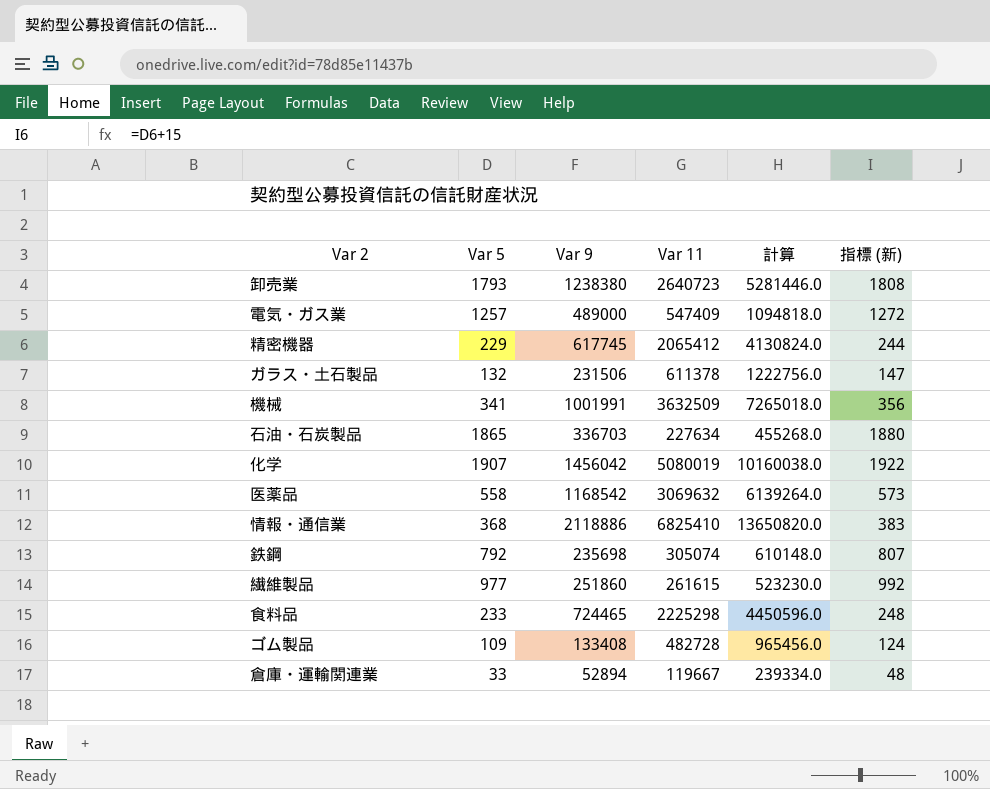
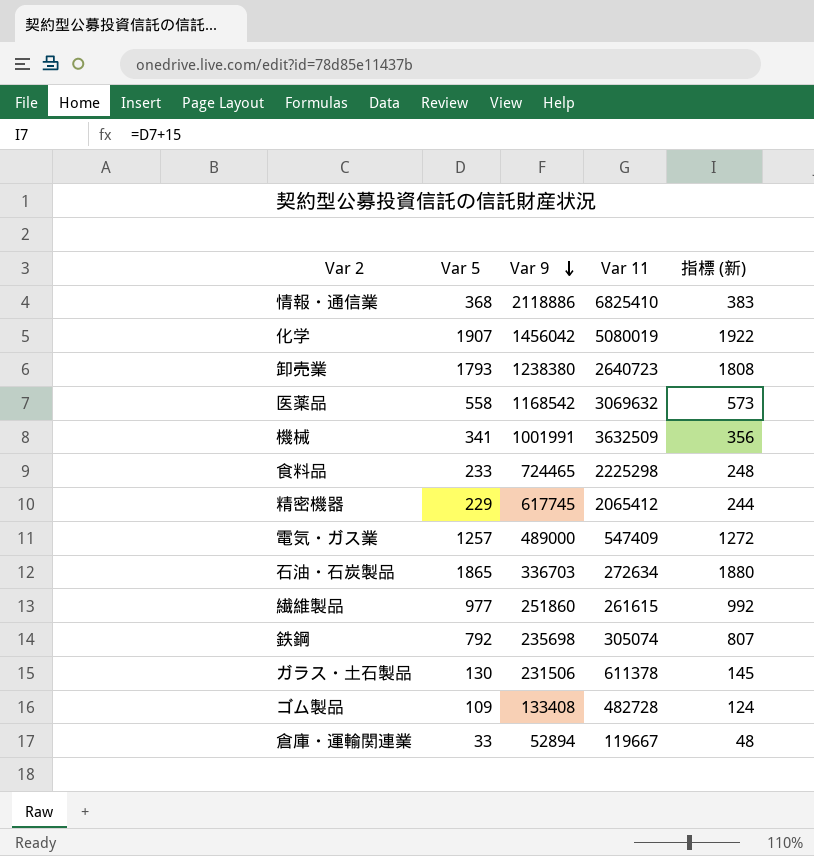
row order: none -> Var 9 descending
column 計算 | formula: [Var 11] * 2 -> none
石油・石炭製品 | Var 11: 227634 -> 272634
ガラス・土石製品 | Var 5: 132 -> 130
ガラス・土石製品 | 指標 (新): 147 -> 145

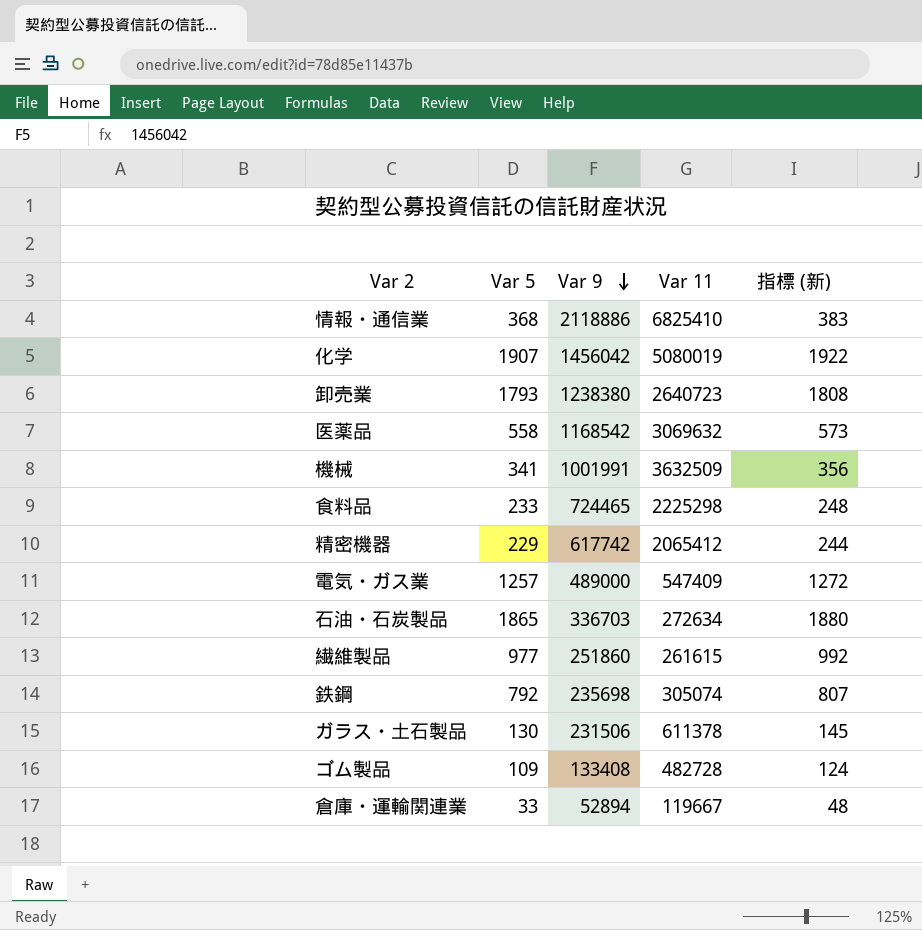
精密機器 | Var 9: 617745 -> 617742

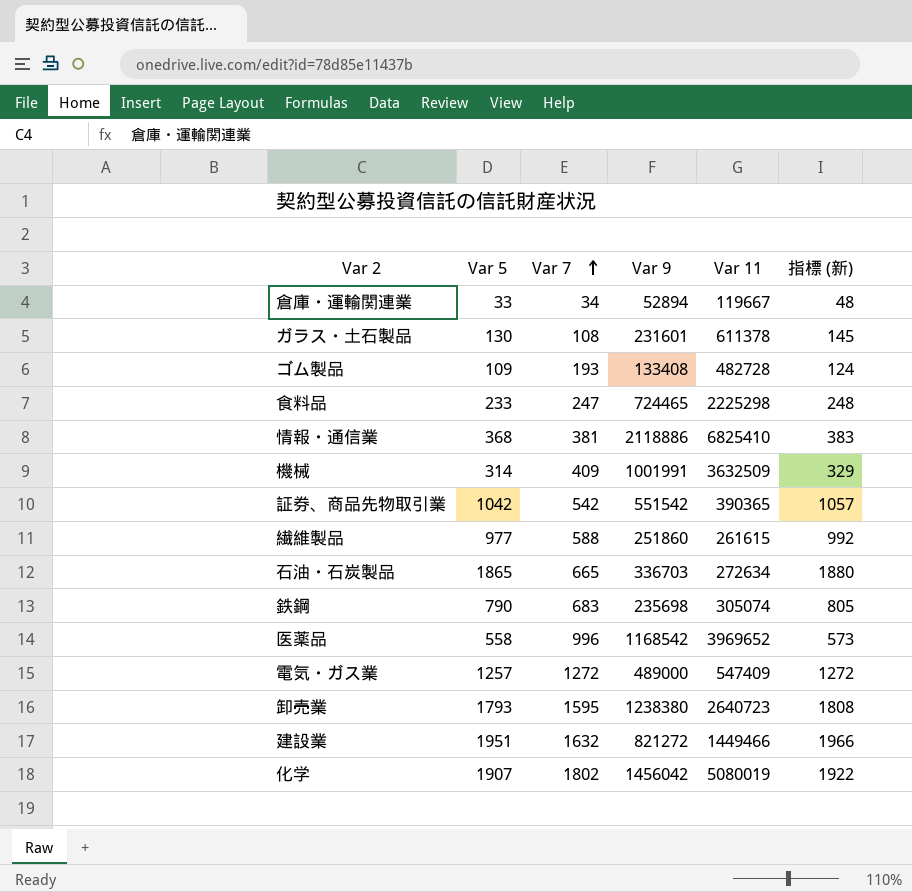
row order: Var 9 descending -> Var 7 ascending
column Var 7 | position: none -> 3
row 精密機器: 229 | 617742 | 2065412 | 244 -> none
ガラス・土石製品 | Var 9: 231506 -> 231601
機械 | Var 5: 341 -> 314
機械 | 指標 (新): 356 -> 329
row 証券、商品先物取引業: none -> 1042 | 542 | 551542 | 390365 | 1057
鉄鋼 | Var 5: 792 -> 790
鉄鋼 | 指標 (新): 807 -> 805
医薬品 | Var 11: 3069632 -> 3969652
row 建設業: none -> 1951 | 1632 | 821272 | 1449466 | 1966

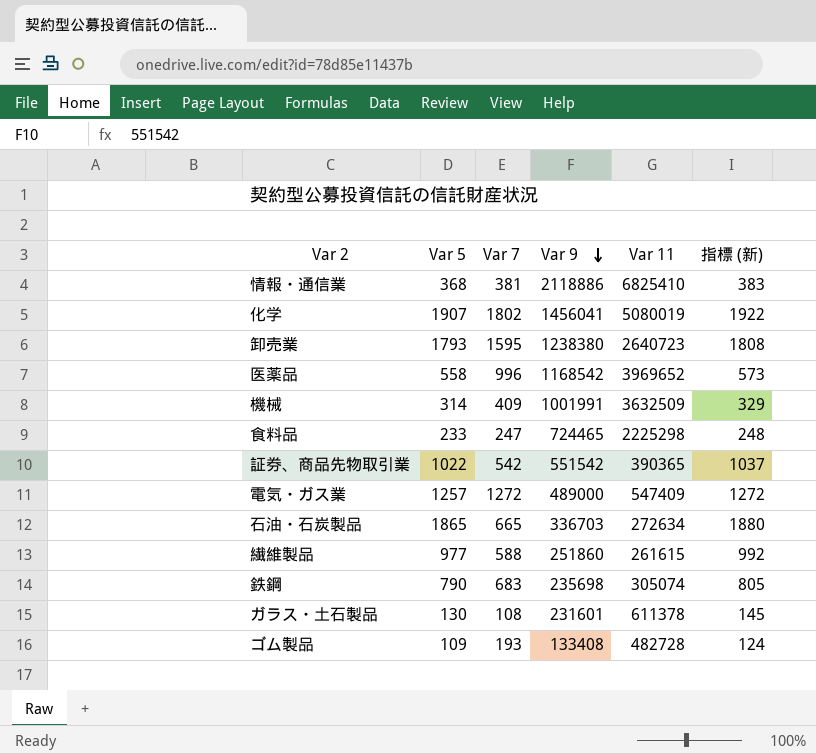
row order: Var 7 ascending -> Var 9 descending
row 倉庫・運輸関連業: 33 | 34 | 52894 | 119667 | 48 -> none
row 建設業: 1951 | 1632 | 821272 | 1449466 | 1966 -> none
化学 | Var 9: 1456042 -> 1456041
証券、商品先物取引業 | Var 5: 1042 -> 1022
証券、商品先物取引業 | 指標 (新): 1057 -> 1037

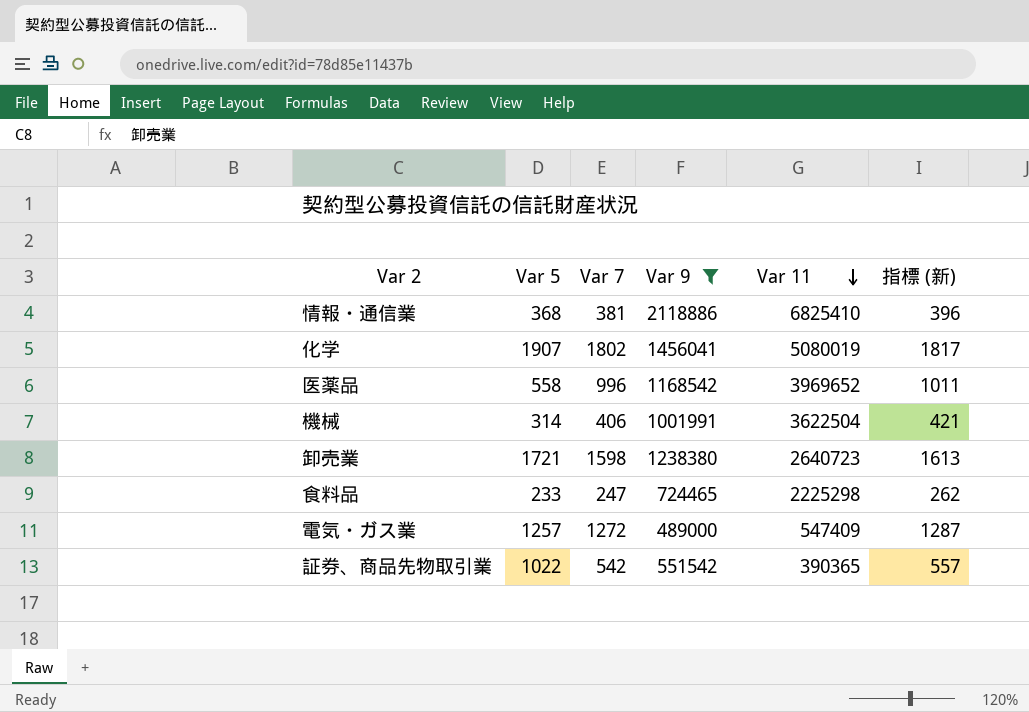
filter: none -> Var 9 >= 489000
row order: Var 9 descending -> Var 11 descending
column 指標 (新) | formula: [Var 5] + 15 -> [Var 7] + 15
機械 | Var 7: 409 -> 406
機械 | Var 11: 3632509 -> 3622504
卸売業 | Var 5: 1793 -> 1721
卸売業 | Var 7: 1595 -> 1598

